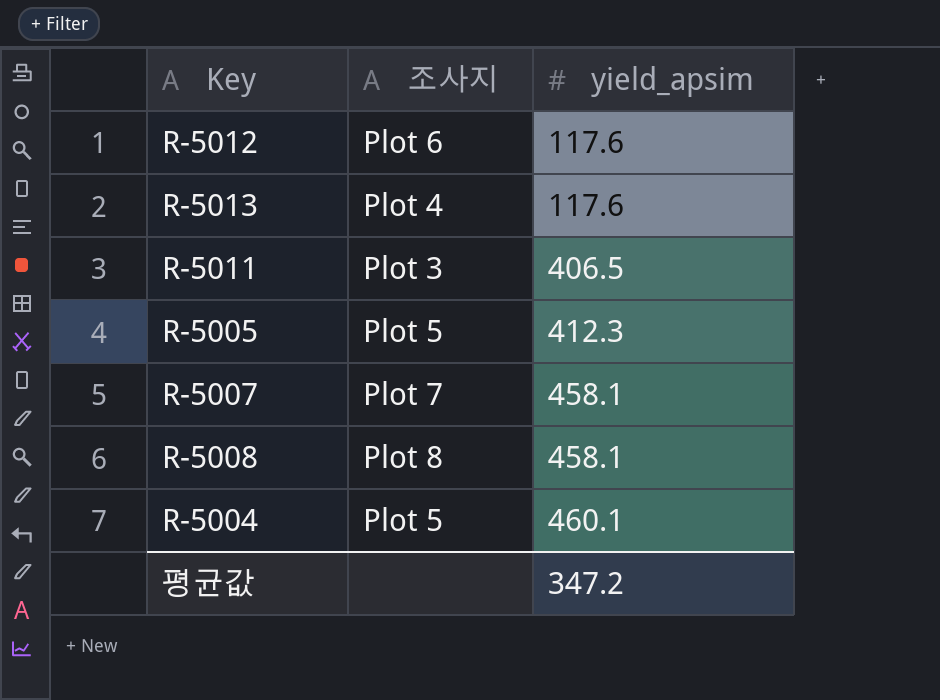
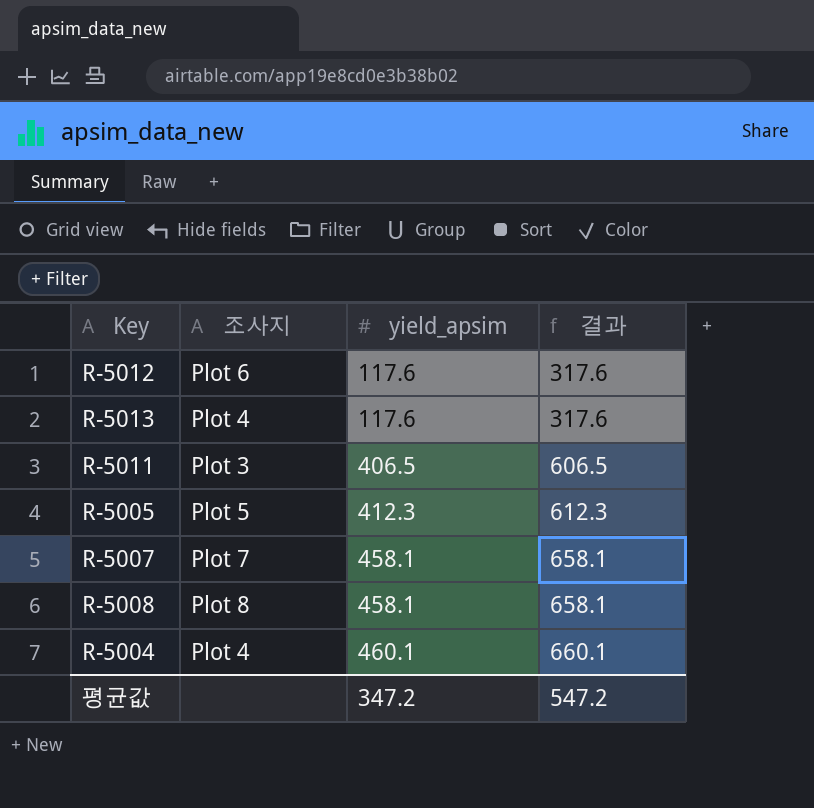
column 결과 | formula: none -> [yield_apsim] + 200
R-5004 | 조사지: Plot 5 -> Plot 4

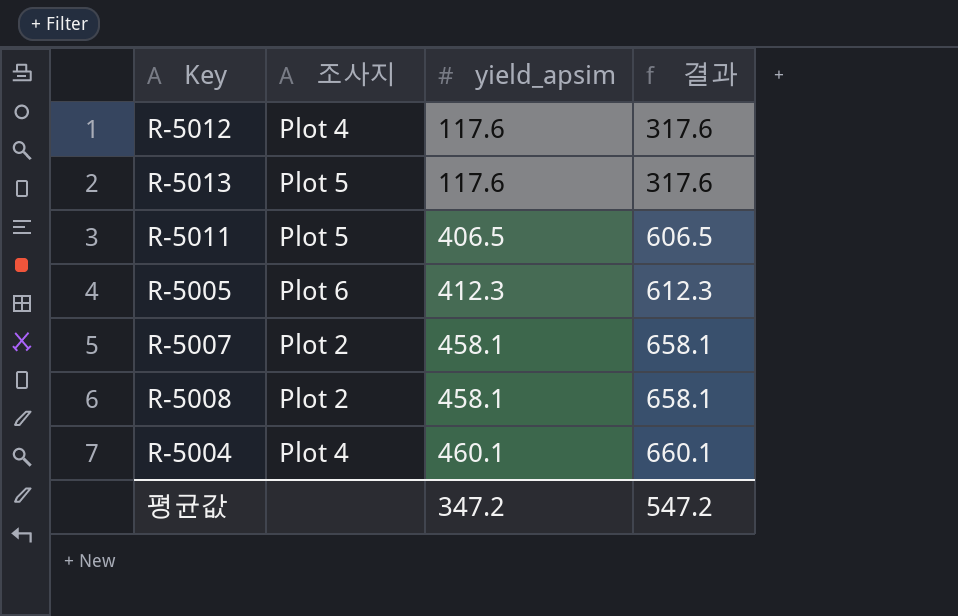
R-5012 | 조사지: Plot 6 -> Plot 4
R-5013 | 조사지: Plot 4 -> Plot 5
R-5011 | 조사지: Plot 3 -> Plot 5
R-5005 | 조사지: Plot 5 -> Plot 6
R-5007 | 조사지: Plot 7 -> Plot 2
R-5008 | 조사지: Plot 8 -> Plot 2

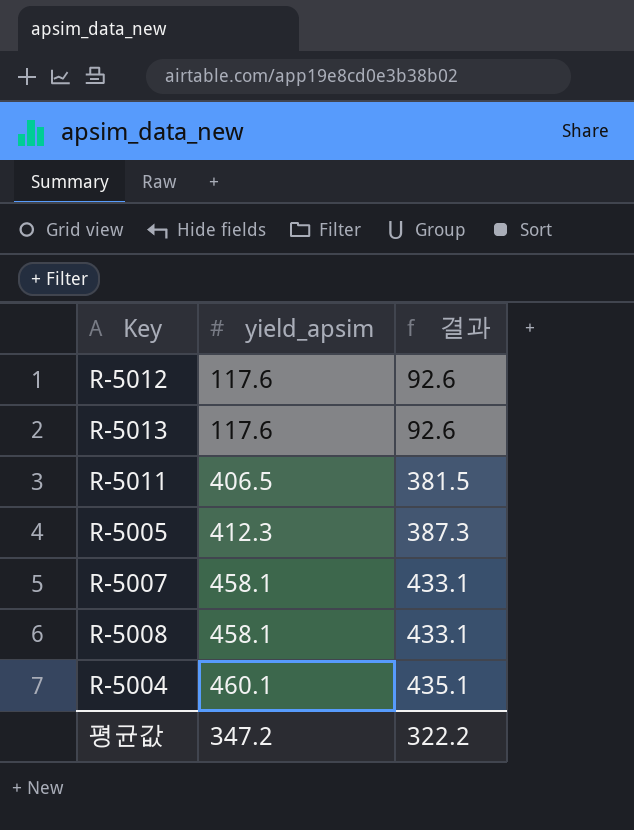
column 조사지 | position: 2 -> none
column 결과 | formula: [yield_apsim] + 200 -> [yield_apsim] - 25
평균값 | 결과: 547.2 -> 322.2

